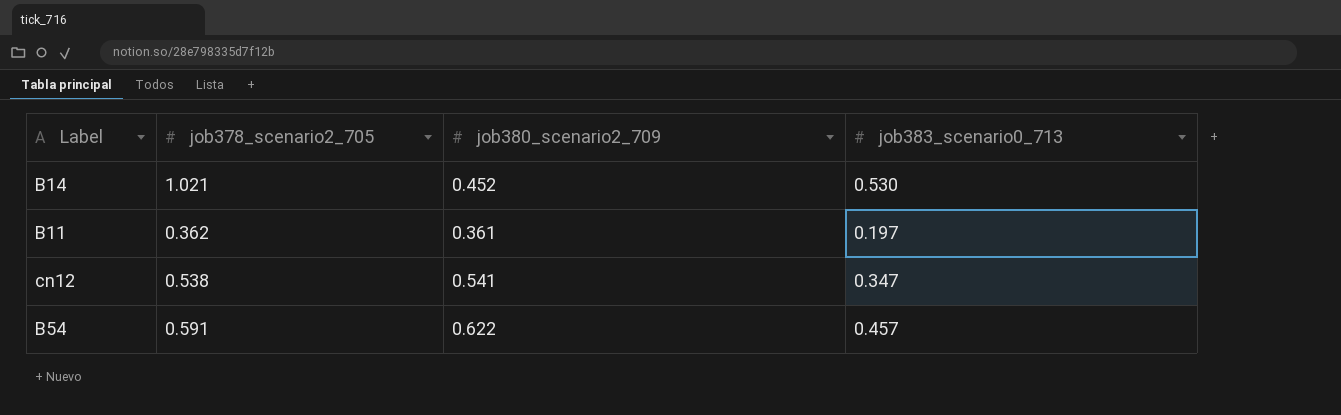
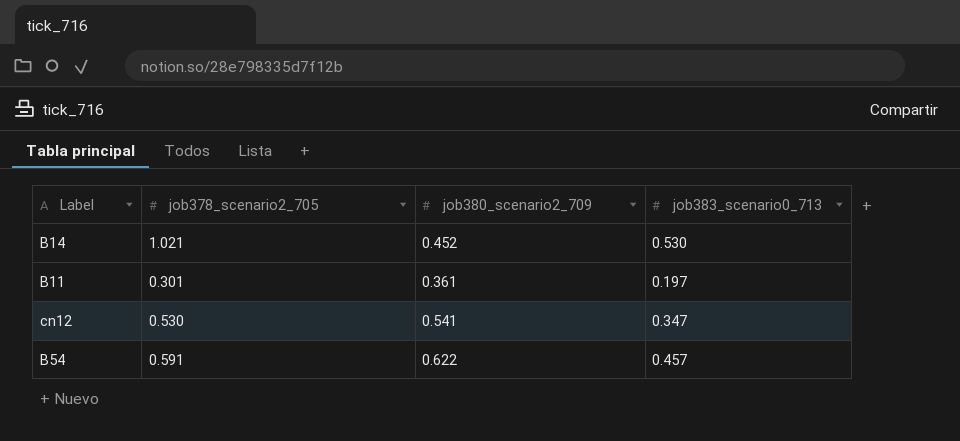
B11 | job378_scenario2_705: 0.362 -> 0.301
cn12 | job378_scenario2_705: 0.538 -> 0.530

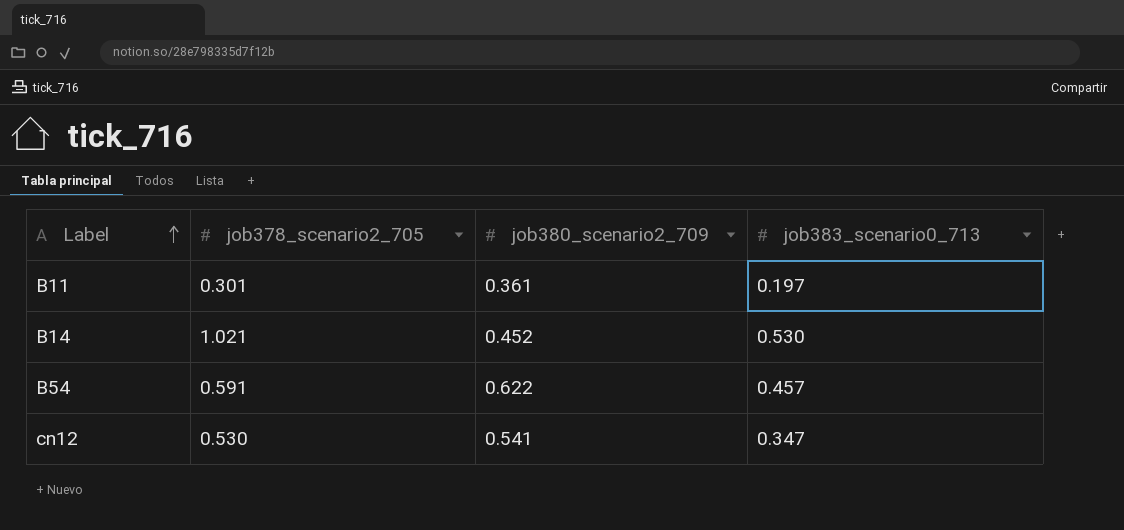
row order: none -> Label ascending

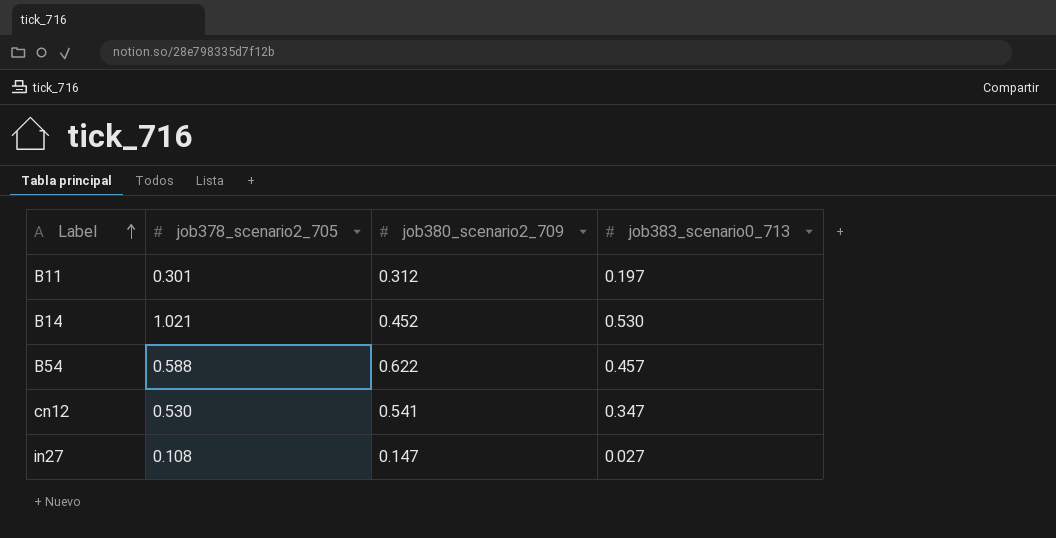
B11 | job380_scenario2_709: 0.361 -> 0.312
B54 | job378_scenario2_705: 0.591 -> 0.588
row in27: none -> 0.108 | 0.147 | 0.027

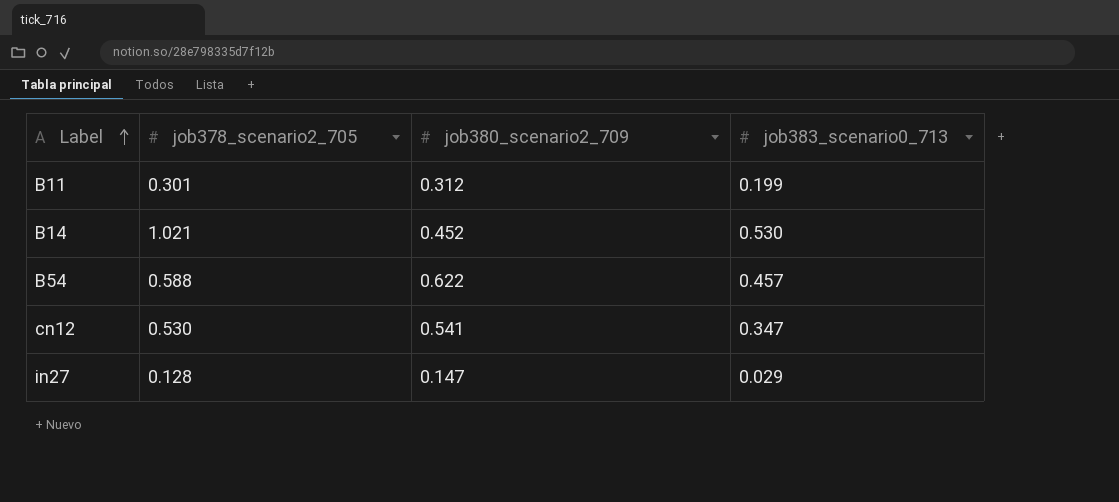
B11 | job383_scenario0_713: 0.197 -> 0.199
in27 | job378_scenario2_705: 0.108 -> 0.128
in27 | job383_scenario0_713: 0.027 -> 0.029

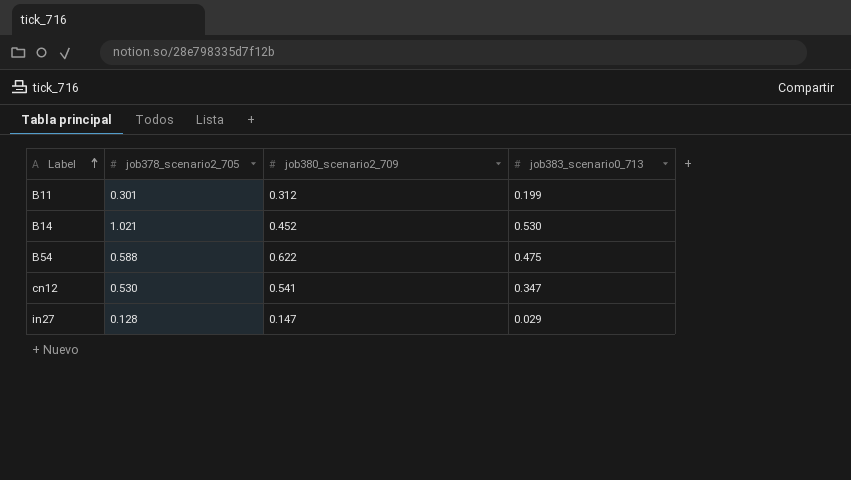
B54 | job383_scenario0_713: 0.457 -> 0.475

